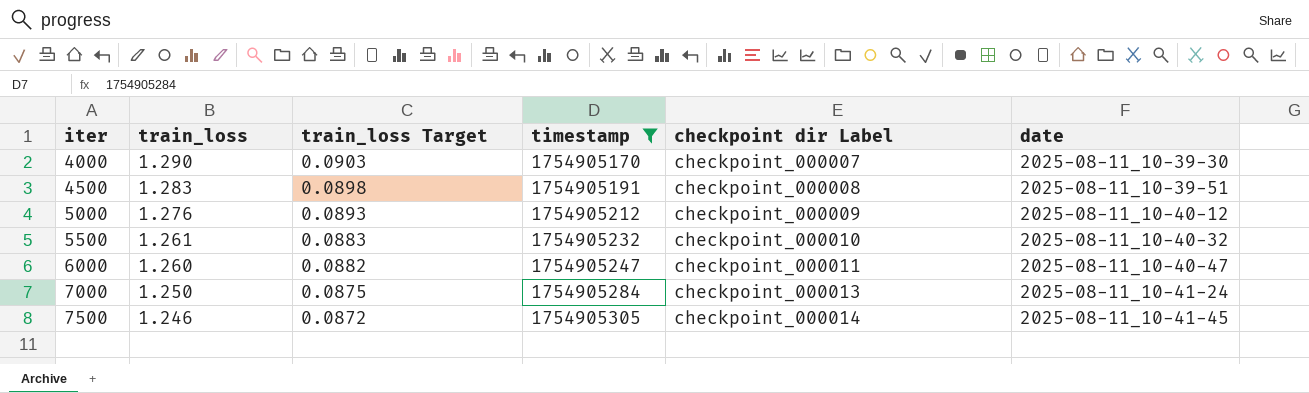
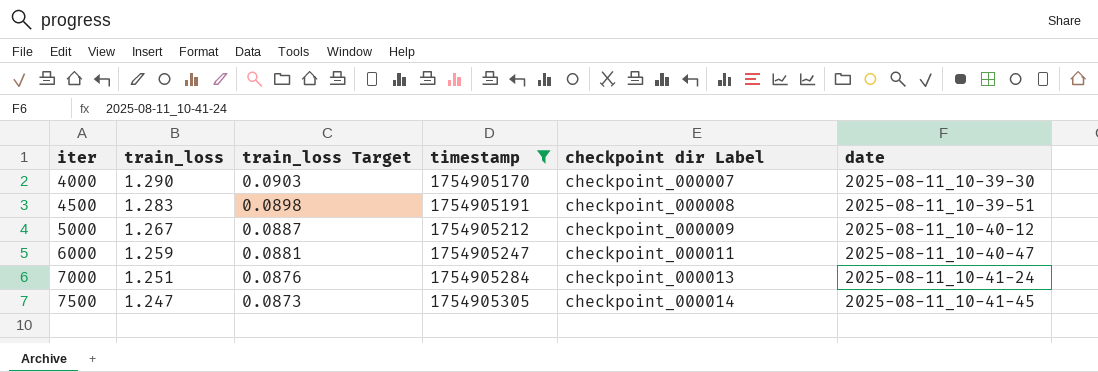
row 5500: 1.261 | 0.0883 | 1754905232 | checkpoint_000010 | 2025-08-11_10-40-32 -> none
5000 | train_loss: 1.276 -> 1.267
5000 | train_loss Target: 0.0893 -> 0.0887
6000 | train_loss: 1.260 -> 1.259
6000 | train_loss Target: 0.0882 -> 0.0881
7000 | train_loss: 1.250 -> 1.251
7000 | train_loss Target: 0.0875 -> 0.0876
7500 | train_loss: 1.246 -> 1.247
7500 | train_loss Target: 0.0872 -> 0.0873

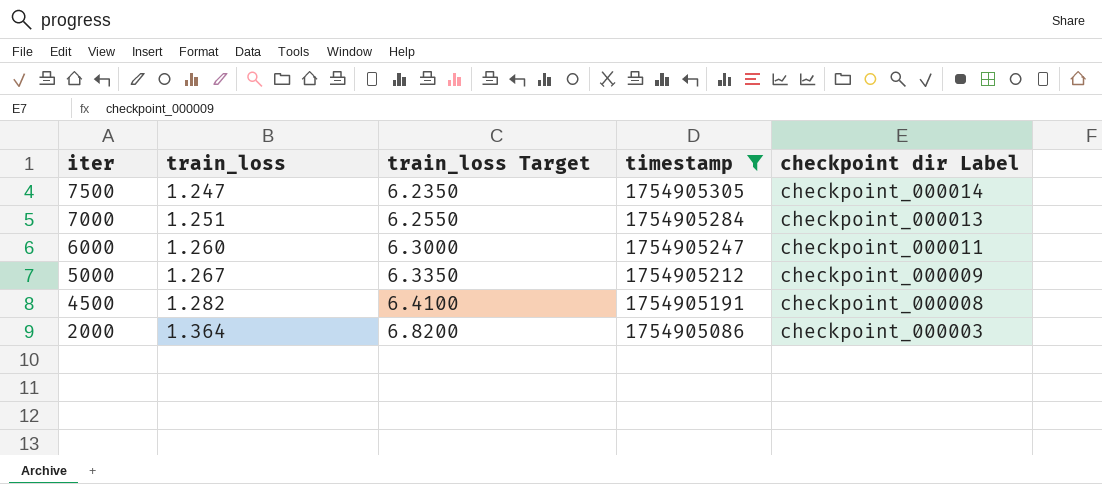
row order: iter ascending -> iter descending
column date | position: 6 -> none
column train_loss Target | formula: [train_loss] * 0.07 -> [train_loss] * 5
row 4000: 1.290 | 0.0903 | 1754905170 | checkpoint_000007 | 2025-08-11_10-39-30 -> none
6000 | train_loss: 1.259 -> 1.260
4500 | train_loss: 1.283 -> 1.282
row 2000: none -> 1.364 | 6.8200 | 1754905086 | checkpoint_000003

